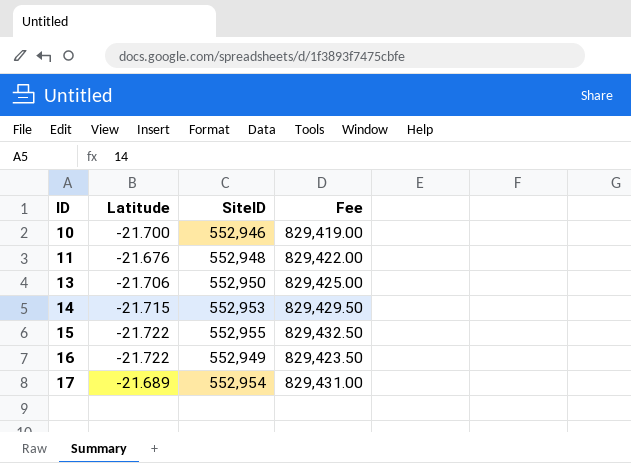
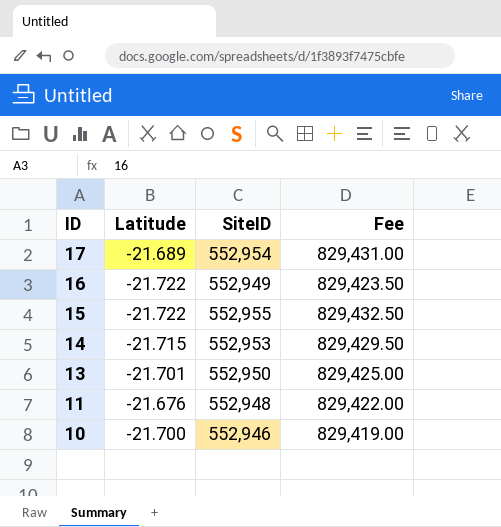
row order: ID ascending -> ID descending
13 | Latitude: -21.706 -> -21.701

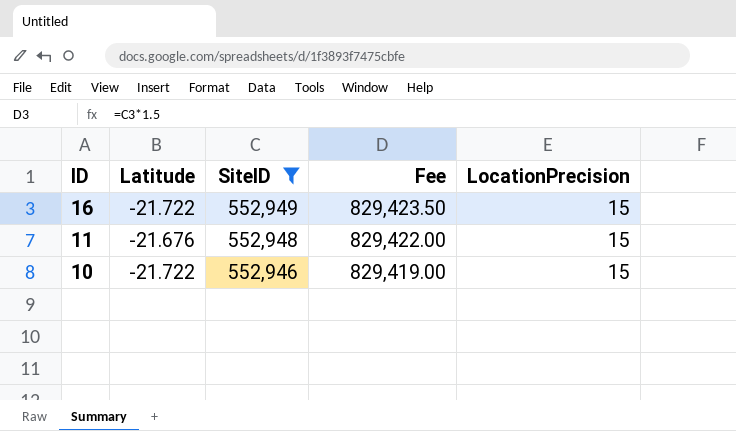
filter: none -> SiteID <= 552,949
column LocationPrecision | position: none -> 5
10 | Latitude: -21.700 -> -21.722

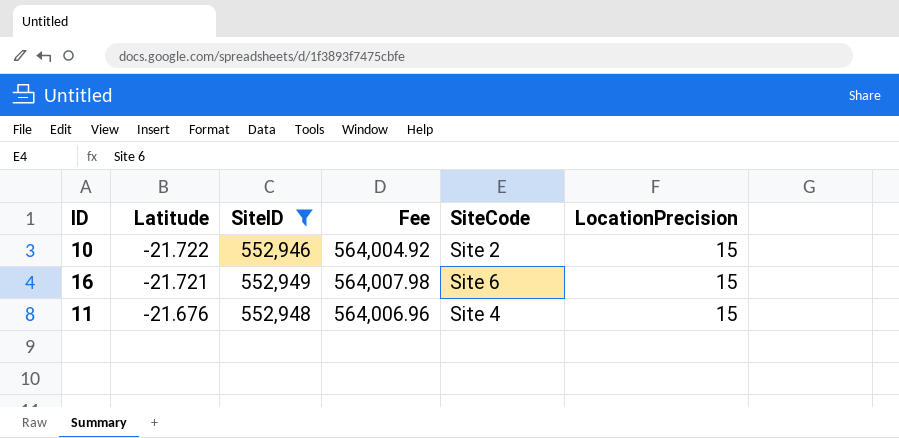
row order: ID descending -> Latitude ascending
column Fee | formula: [SiteID] * 1.5 -> [SiteID] * 1.02
column SiteCode | position: none -> 5
16 | Latitude: -21.722 -> -21.721

